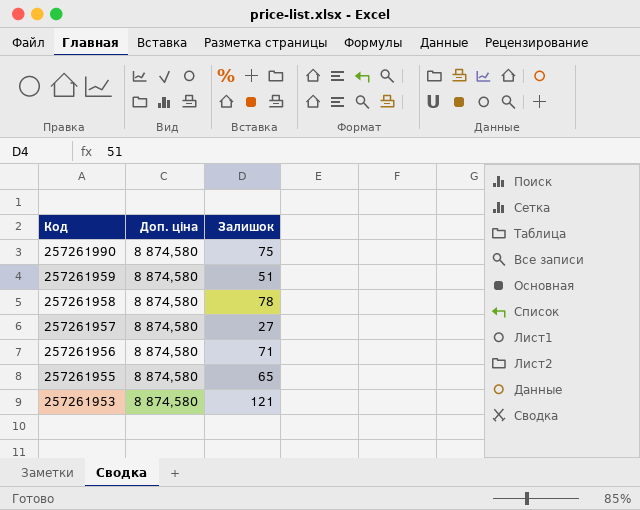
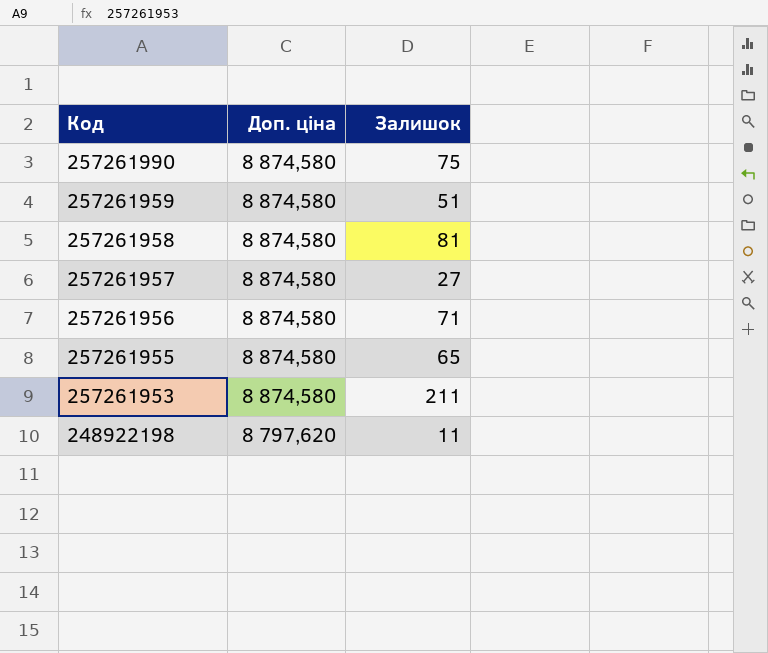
257261958 | Залишок: 78 -> 81
257261953 | Залишок: 121 -> 211
row 248922198: none -> 8 797,620 | 11

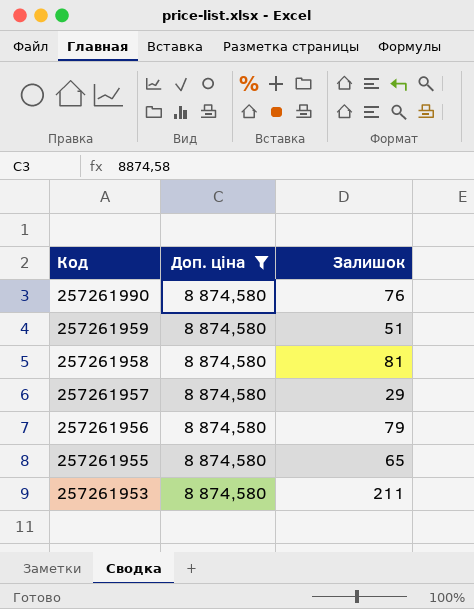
filter: none -> Доп. ціна = 8 874,580
257261990 | Залишок: 75 -> 76
257261957 | Залишок: 27 -> 29
257261956 | Залишок: 71 -> 79

